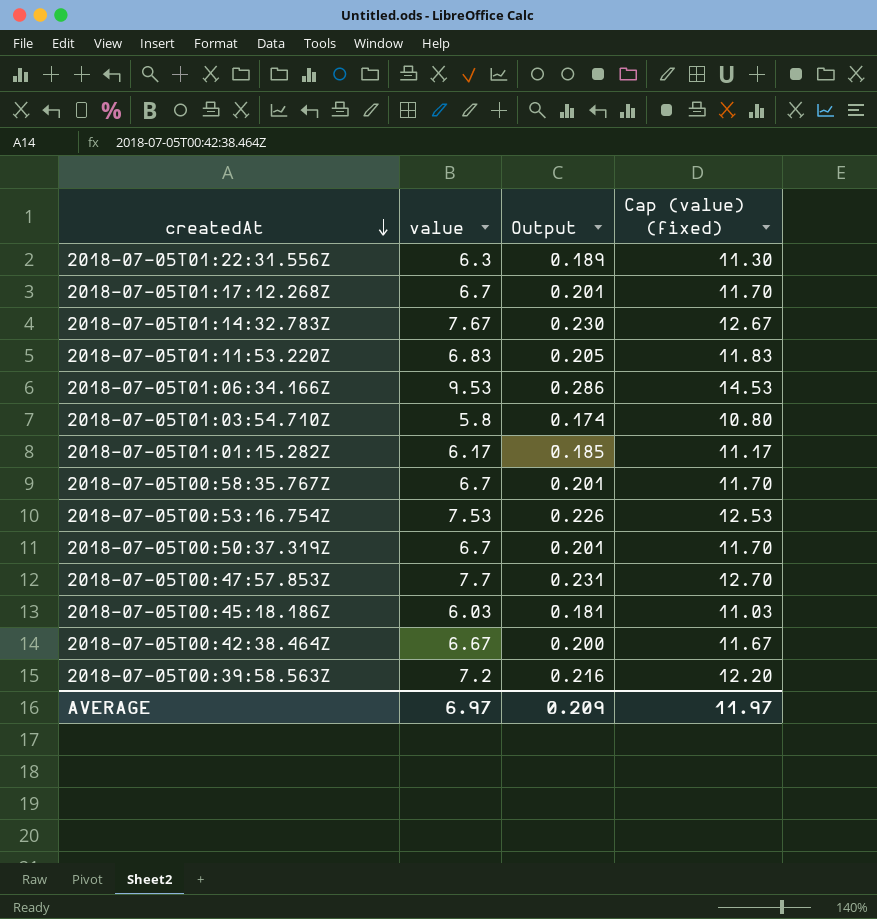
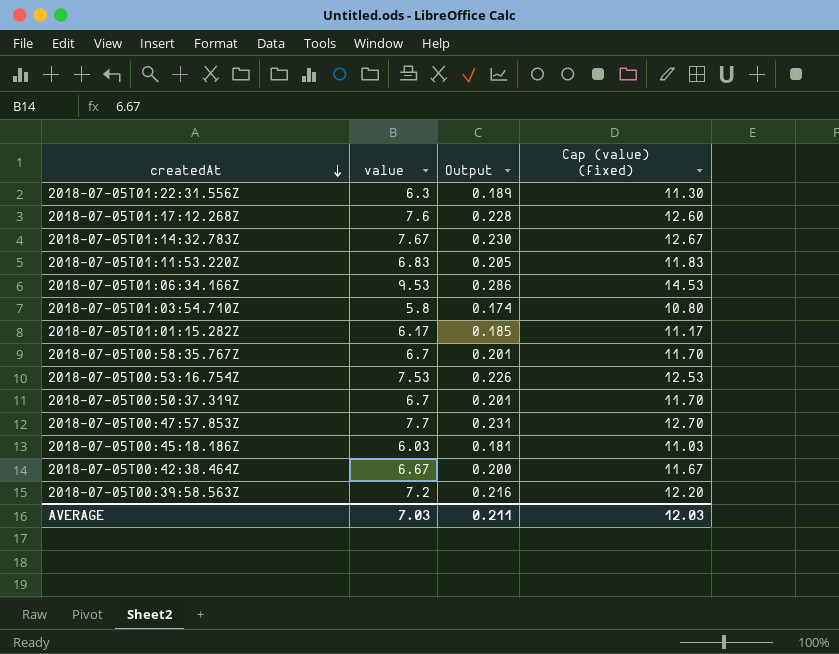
2018-07-05T01:17:12.268Z | value: 6.7 -> 7.6
2018-07-05T01:17:12.268Z | Output: 0.201 -> 0.228
2018-07-05T01:17:12.268Z | Cap (value) (fixed): 11.70 -> 12.60
AVERAGE | value: 6.97 -> 7.03
AVERAGE | Output: 0.209 -> 0.211
AVERAGE | Cap (value) (fixed): 11.97 -> 12.03

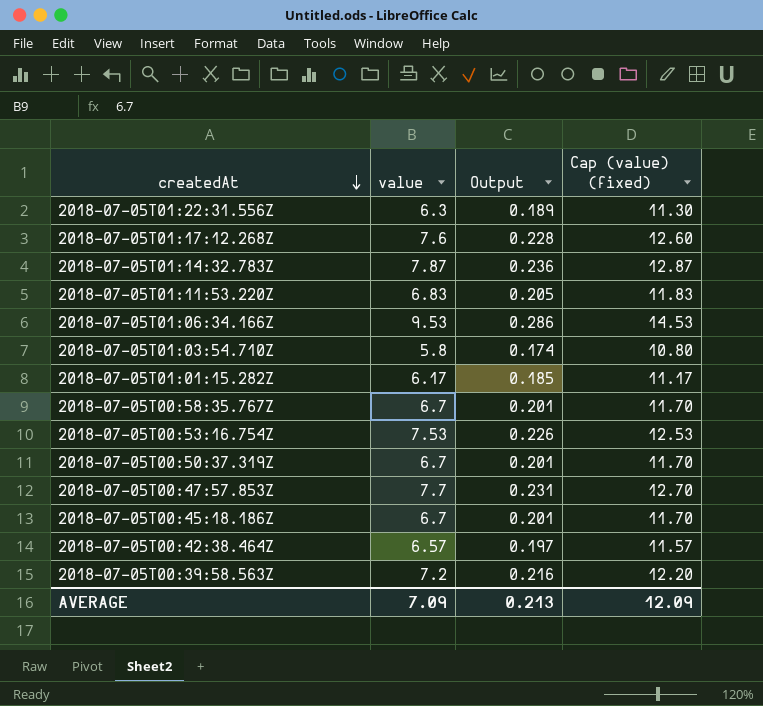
2018-07-05T01:14:32.783Z | value: 7.67 -> 7.87
2018-07-05T01:14:32.783Z | Output: 0.230 -> 0.236
2018-07-05T01:14:32.783Z | Cap (value) (fixed): 12.67 -> 12.87
2018-07-05T00:45:18.186Z | value: 6.03 -> 6.7
2018-07-05T00:45:18.186Z | Output: 0.181 -> 0.201
2018-07-05T00:45:18.186Z | Cap (value) (fixed): 11.03 -> 11.70
2018-07-05T00:42:38.464Z | value: 6.67 -> 6.57
2018-07-05T00:42:38.464Z | Output: 0.200 -> 0.197
2018-07-05T00:42:38.464Z | Cap (value) (fixed): 11.67 -> 11.57
AVERAGE | value: 7.03 -> 7.09
AVERAGE | Output: 0.211 -> 0.213
AVERAGE | Cap (value) (fixed): 12.03 -> 12.09

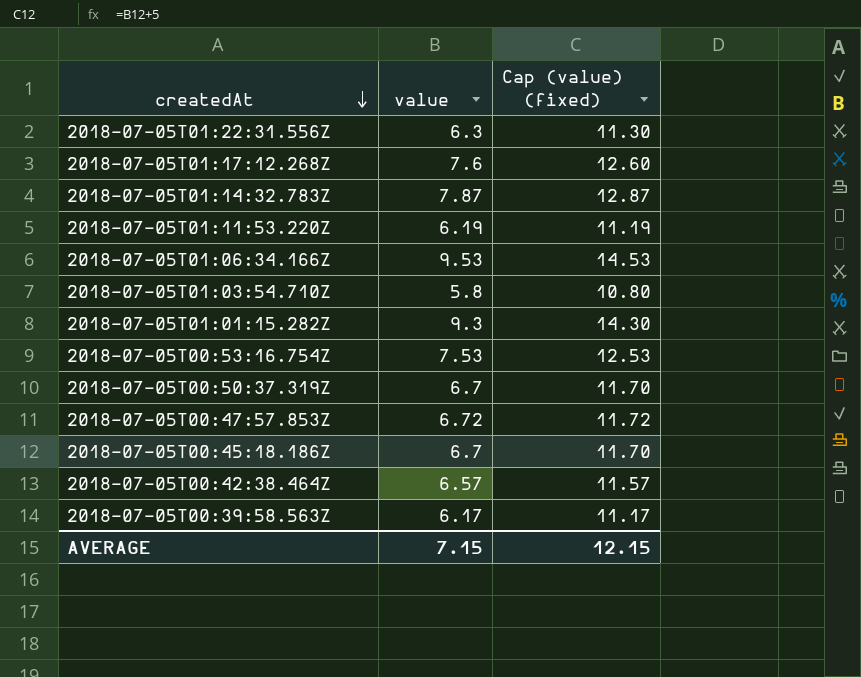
column Output | formula: [value] * 0.03 -> none
row 2018-07-05T00:58:35.767Z: 6.7 | 0.201 | 11.70 -> none
2018-07-05T01:11:53.220Z | value: 6.83 -> 6.19
2018-07-05T01:11:53.220Z | Cap (value) (fixed): 11.83 -> 11.19
2018-07-05T01:01:15.282Z | value: 6.17 -> 9.3
2018-07-05T01:01:15.282Z | Cap (value) (fixed): 11.17 -> 14.30
2018-07-05T00:47:57.853Z | value: 7.7 -> 6.72
2018-07-05T00:47:57.853Z | Cap (value) (fixed): 12.70 -> 11.72
2018-07-05T00:39:58.563Z | value: 7.2 -> 6.17
2018-07-05T00:39:58.563Z | Cap (value) (fixed): 12.20 -> 11.17
AVERAGE | value: 7.09 -> 7.15
AVERAGE | Cap (value) (fixed): 12.09 -> 12.15

